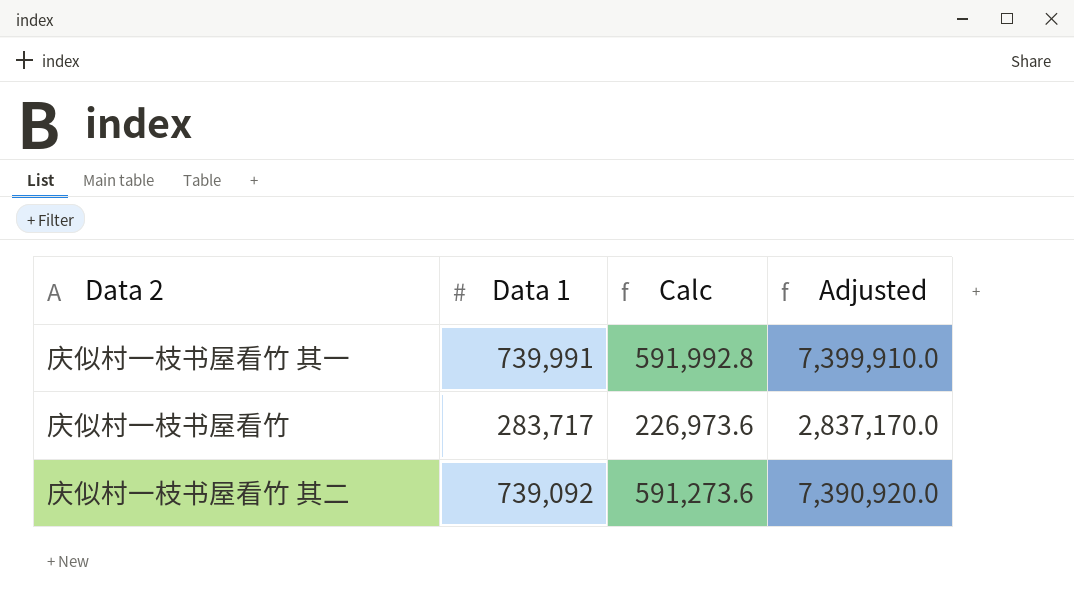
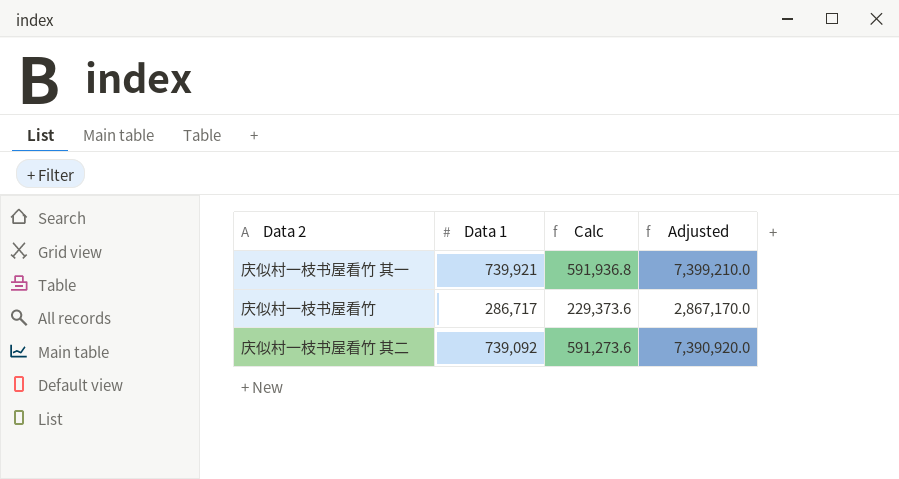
庆似村一枝书屋看竹 其一 | Data 1: 739,991 -> 739,921
庆似村一枝书屋看竹 其一 | Calc: 591,992.8 -> 591,936.8
庆似村一枝书屋看竹 其一 | Adjusted: 7,399,910.0 -> 7,399,210.0
庆似村一枝书屋看竹 | Data 1: 283,717 -> 286,717
庆似村一枝书屋看竹 | Calc: 226,973.6 -> 229,373.6
庆似村一枝书屋看竹 | Adjusted: 2,837,170.0 -> 2,867,170.0

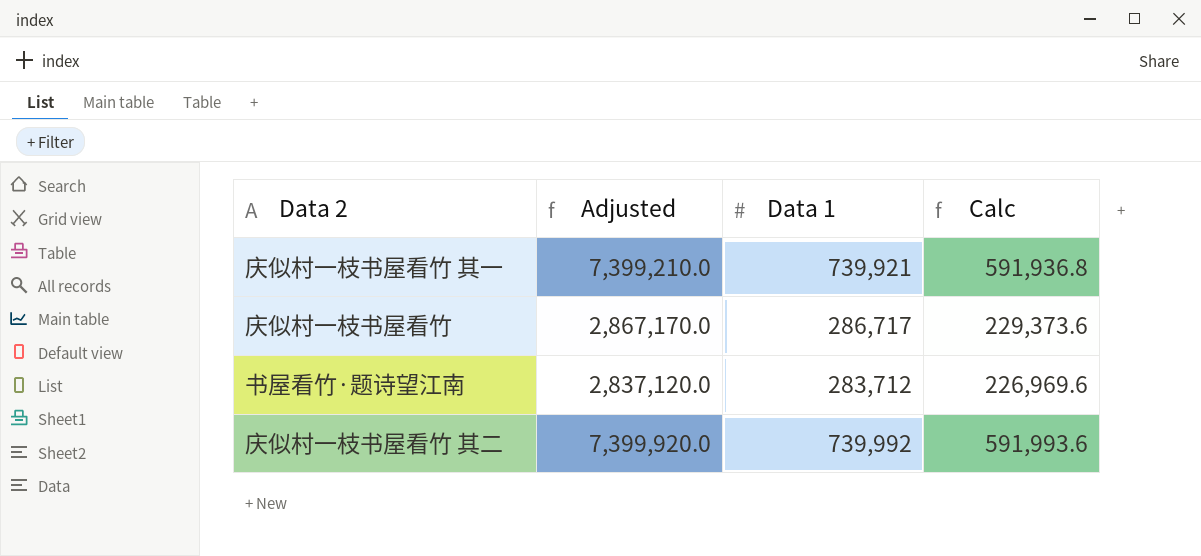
column Adjusted | position: 4 -> 2
row 书屋看竹·题诗望江南: none -> 2,837,120.0 | 283,712 | 226,969.6
庆似村一枝书屋看竹 其二 | Adjusted: 7,390,920.0 -> 7,399,920.0
庆似村一枝书屋看竹 其二 | Data 1: 739,092 -> 739,992
庆似村一枝书屋看竹 其二 | Calc: 591,273.6 -> 591,993.6

